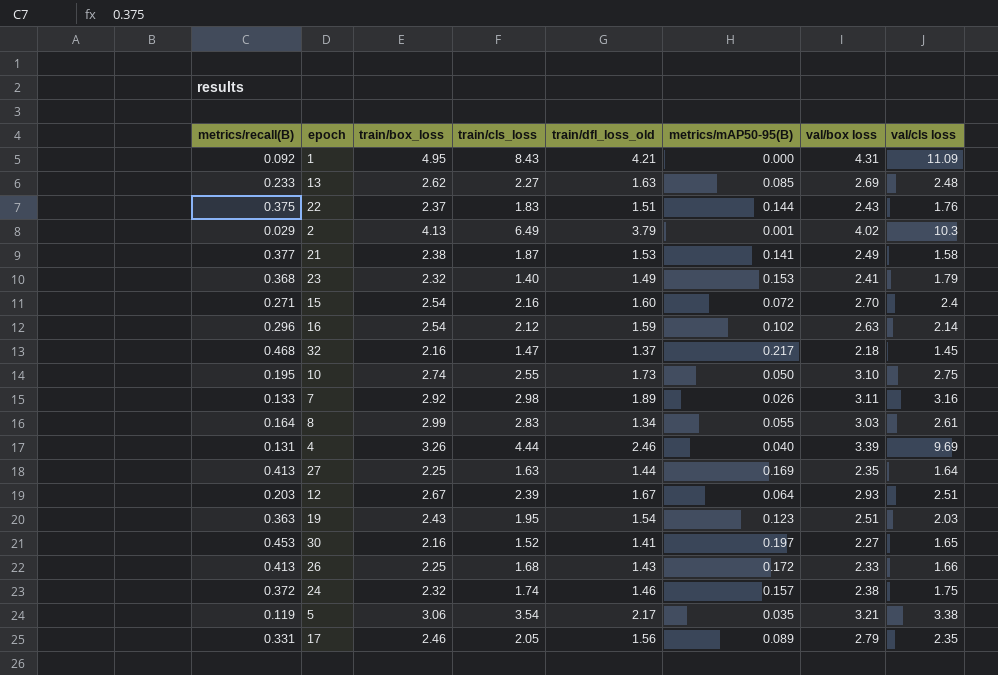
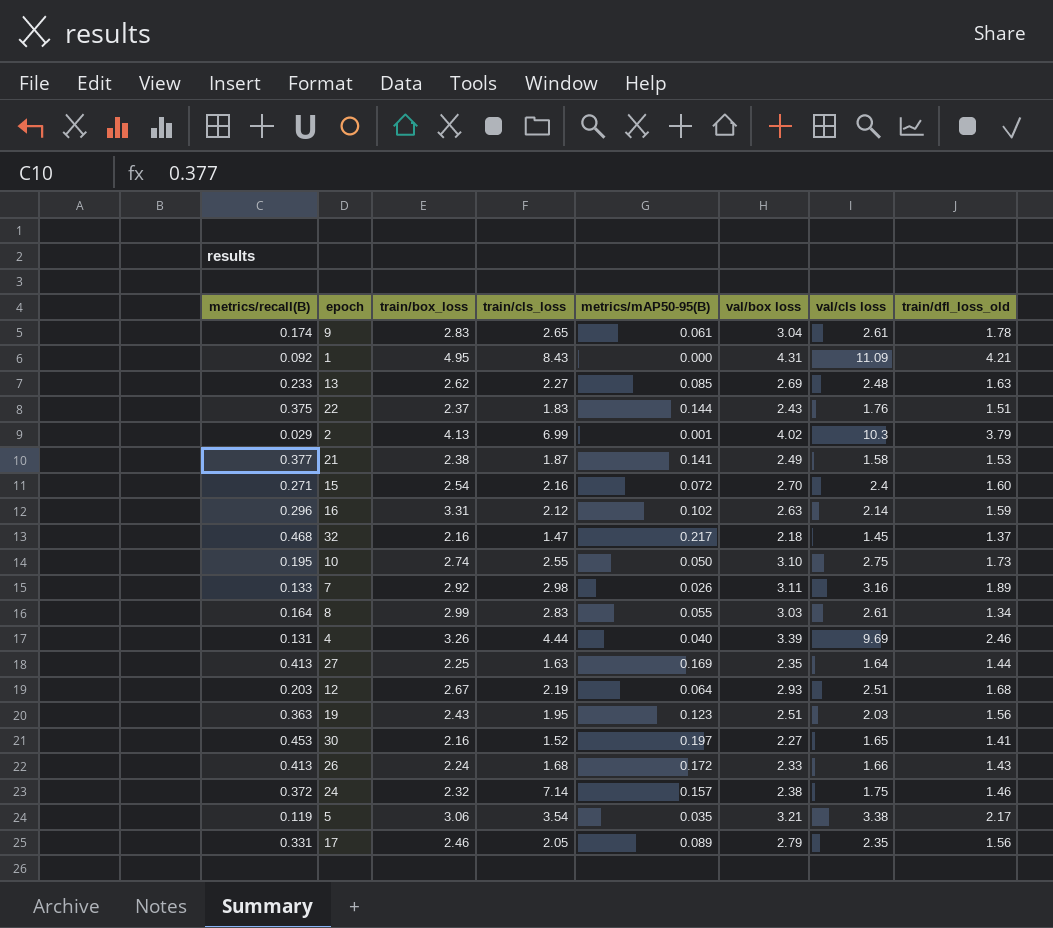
column train/dfl_loss_old | position: 5 -> 8
row 23: 0.368 | 2.32 | 1.40 | 1.49 | 0.153 | 2.41 | 1.79 -> none
row 9: none -> 0.174 | 2.83 | 2.65 | 0.061 | 3.04 | 2.61 | 1.78
2 | train/cls_loss: 6.49 -> 6.99
16 | train/box_loss: 2.54 -> 3.31
12 | train/cls_loss: 2.39 -> 2.19
12 | train/dfl_loss_old: 1.67 -> 1.68
19 | train/dfl_loss_old: 1.54 -> 1.56
26 | train/box_loss: 2.25 -> 2.24
24 | train/cls_loss: 1.74 -> 7.14

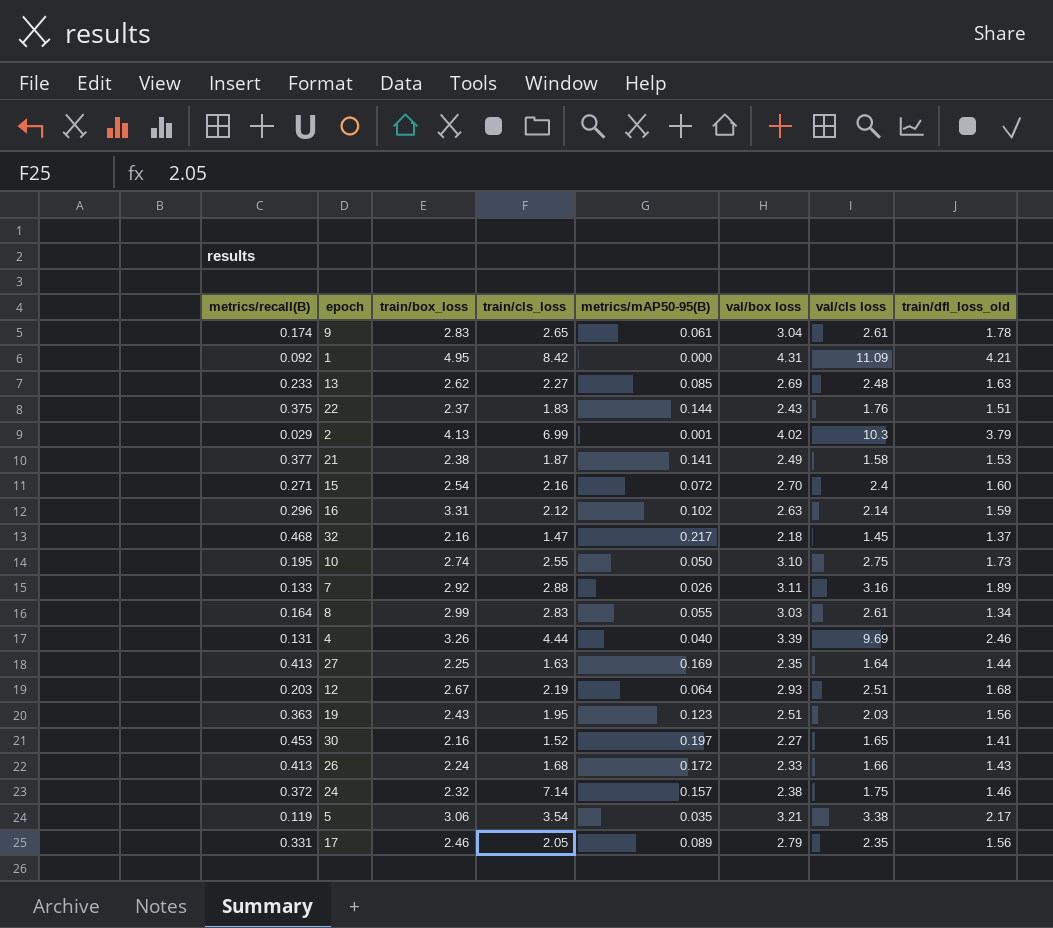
1 | train/cls_loss: 8.43 -> 8.42
7 | train/cls_loss: 2.98 -> 2.88

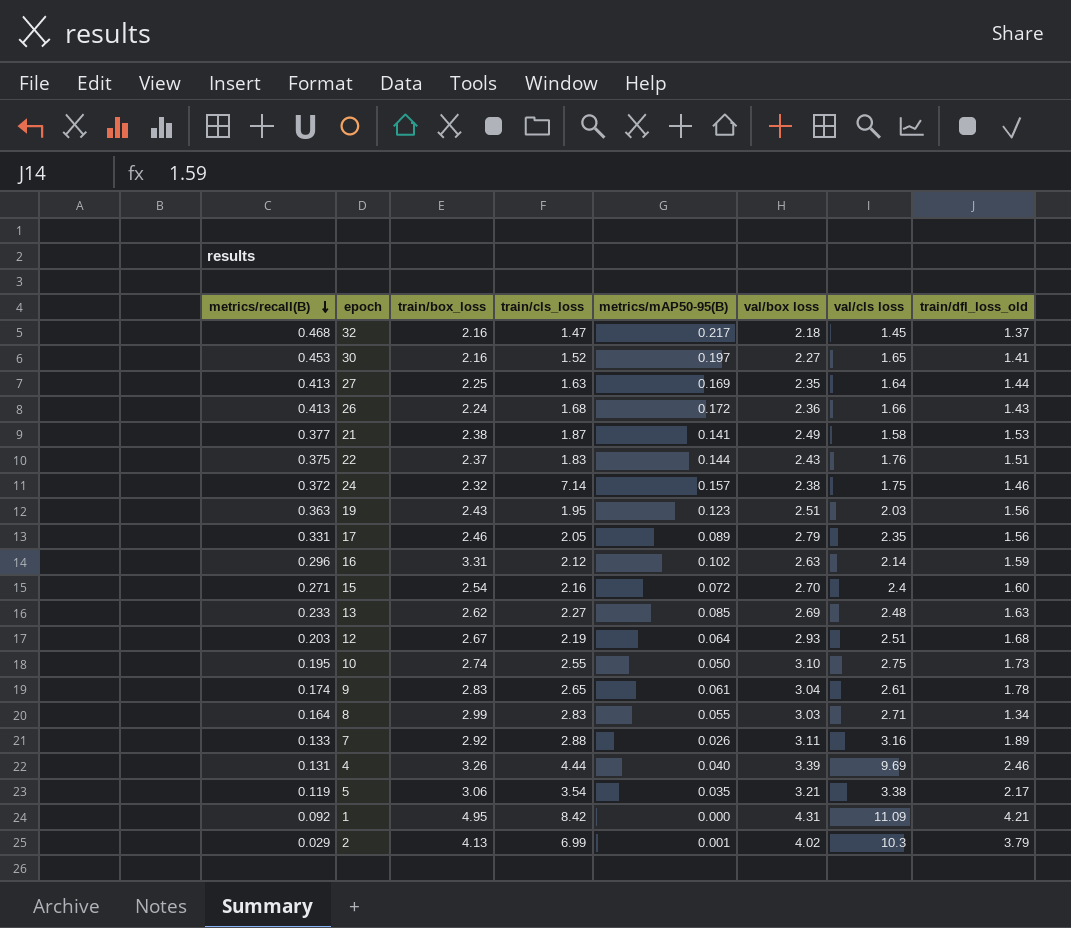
row order: none -> metrics/recall(B) descending
26 | val/box loss: 2.33 -> 2.36
8 | val/cls loss: 2.61 -> 2.71

